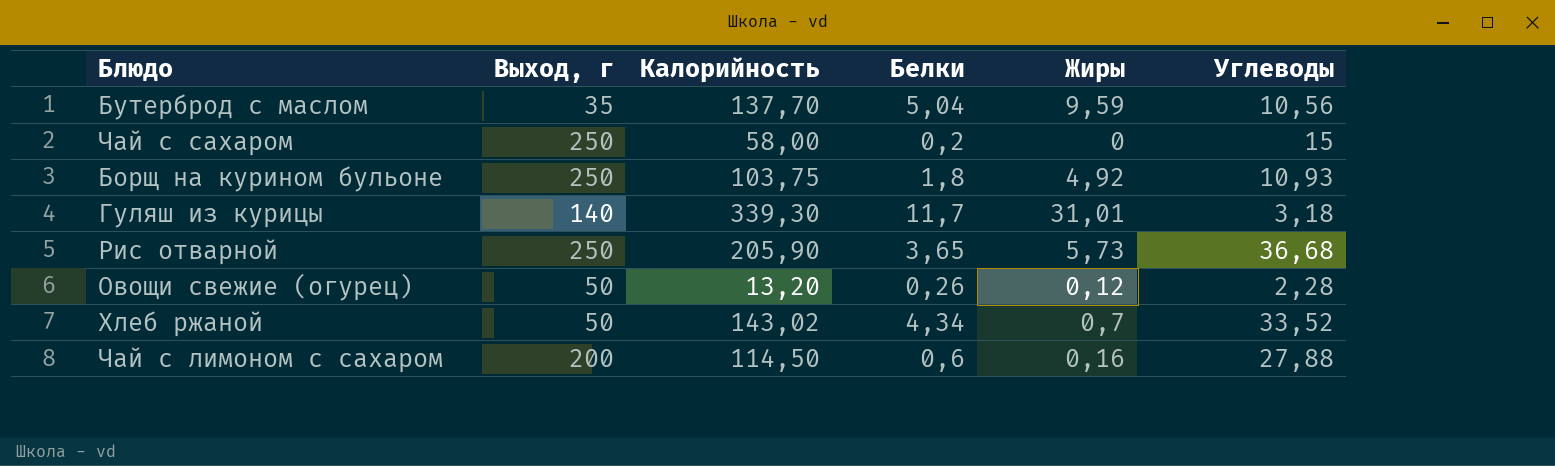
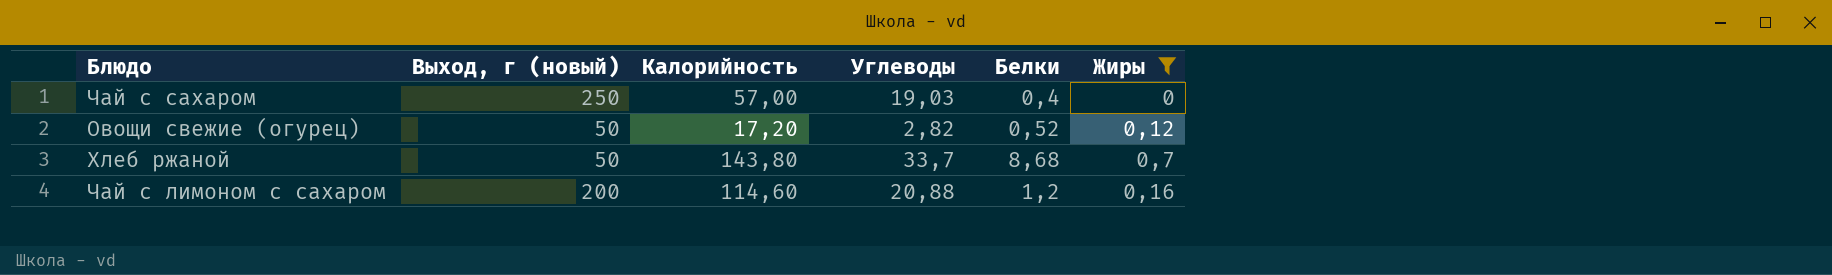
filter: none -> Жиры <= 0,7
column name: Выход, г -> Выход, г (новый)
column Углеводы | position: 6 -> 4
Чай с сахаром | Калорийность: 58,00 -> 57,00
Чай с сахаром | Углеводы: 15 -> 19,03
Чай с сахаром | Белки: 0,2 -> 0,4
Овощи свежие (огурец) | Калорийность: 13,20 -> 17,20
Овощи свежие (огурец) | Углеводы: 2,28 -> 2,82
Овощи свежие (огурец) | Белки: 0,26 -> 0,52
Хлеб ржаной | Калорийность: 143,02 -> 143,80
Хлеб ржаной | Углеводы: 33,52 -> 33,7
Хлеб ржаной | Белки: 4,34 -> 8,68
Чай с лимоном с сахаром | Калорийность: 114,50 -> 114,60
Чай с лимоном с сахаром | Углеводы: 27,88 -> 20,88
Чай с лимоном с сахаром | Белки: 0,6 -> 1,2

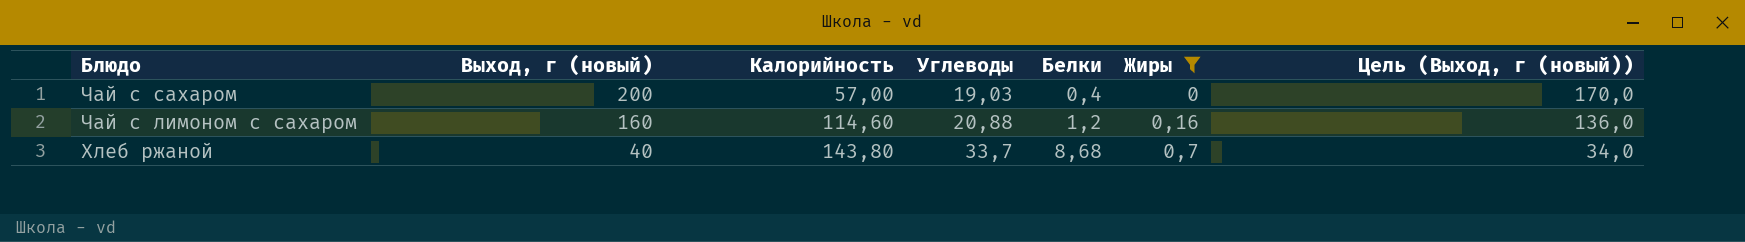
row order: none -> Блюдо descending
column Цель (Выход, г (новый)) | formula: none -> [Выход, г (новый)] * 0,85
row Овощи свежие (огурец): 50 | 17,20 | 2,82 | 0,52 | 0,12 -> none
Чай с сахаром | Выход, г (новый): 250 -> 200
Чай с лимоном с сахаром | Выход, г (новый): 200 -> 160
Хлеб ржаной | Выход, г (новый): 50 -> 40

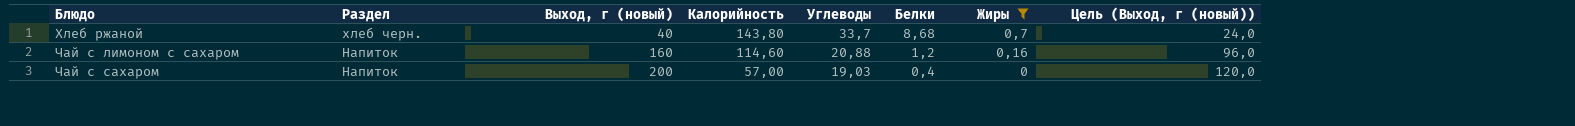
row order: Блюдо descending -> Блюдо ascending
column Раздел | position: none -> 2
column Цель (Выход, г (новый)) | formula: [Выход, г (новый)] * 0,85 -> [Выход, г (новый)] * 0,6

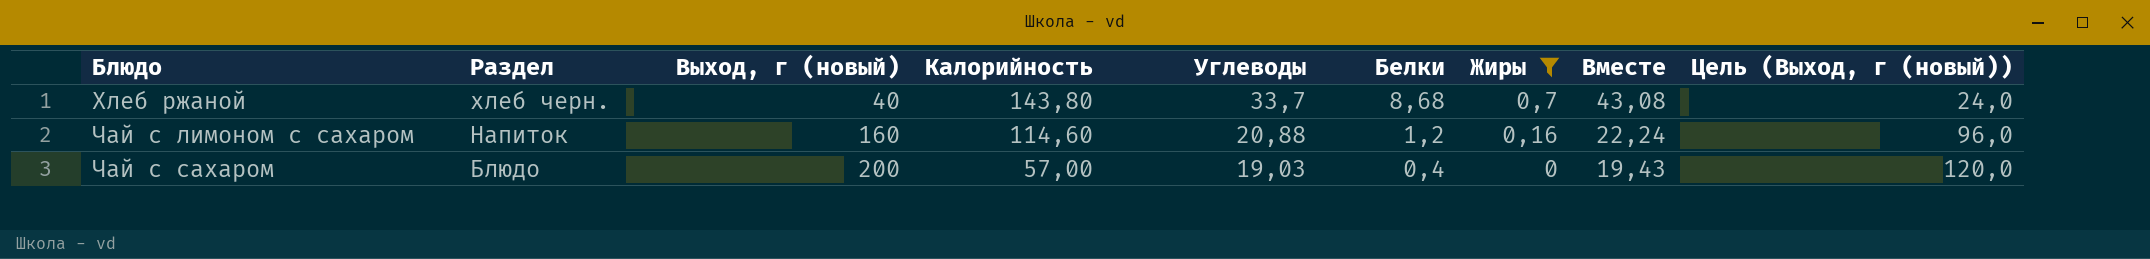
column Вместе | formula: none -> [Углеводы] + [Белки] + [Жиры]
Чай с сахаром | Раздел: Напиток -> Блюдо

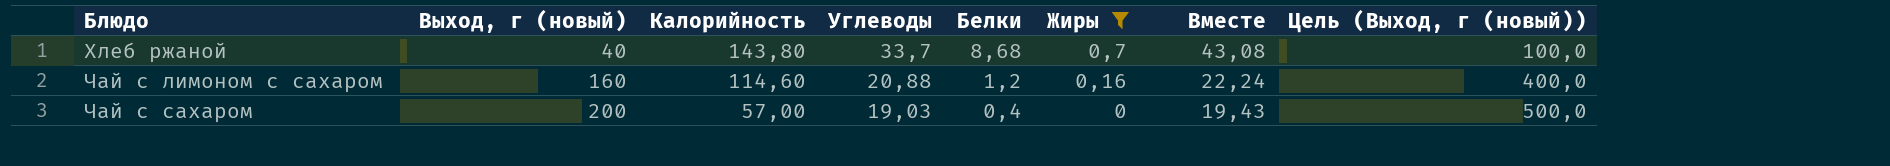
column Раздел | position: 2 -> none
column Цель (Выход, г (новый)) | formula: [Выход, г (новый)] * 0,6 -> [Выход, г (новый)] * 2,5

